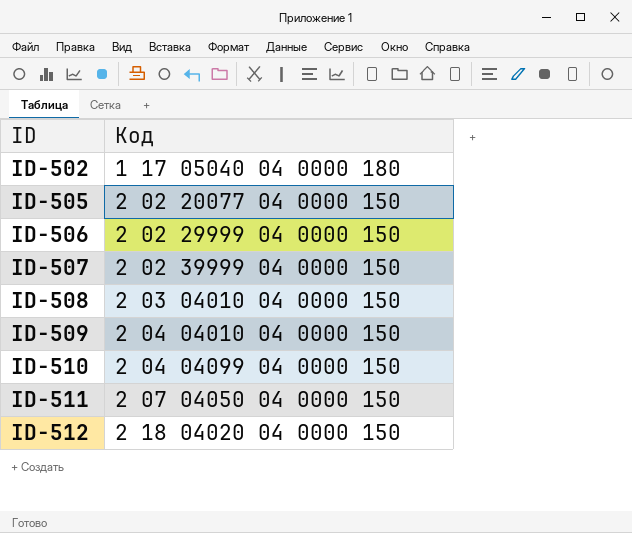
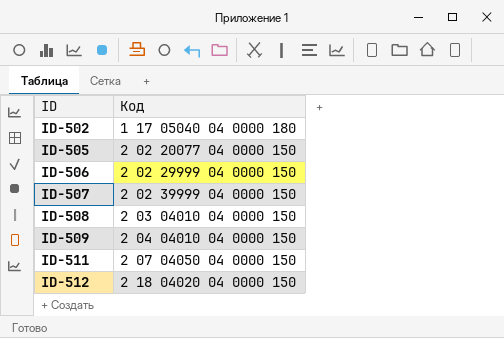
row ID-510: 2 04 04099 04 0000 150 -> none

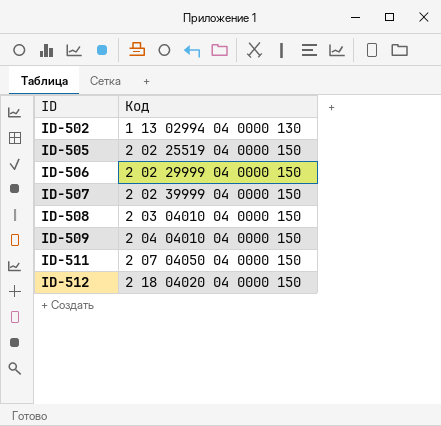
ID-502 | Код: 1 17 05040 04 0000 180 -> 1 13 02994 04 0000 130
ID-505 | Код: 2 02 20077 04 0000 150 -> 2 02 25519 04 0000 150

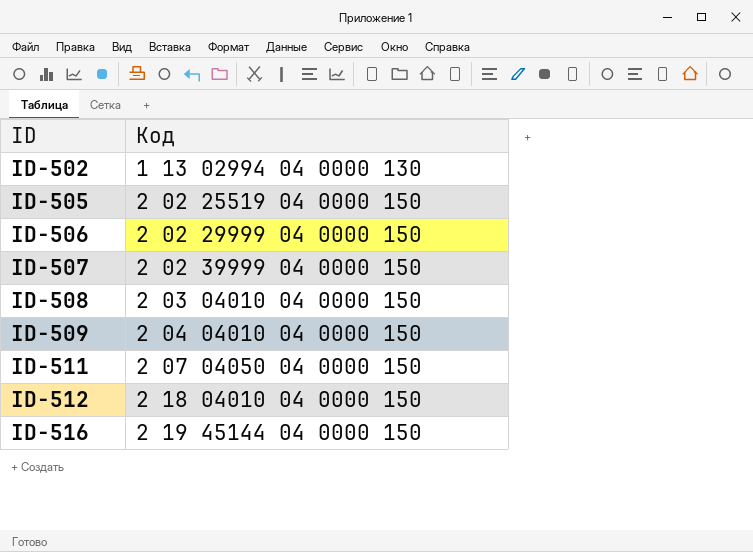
ID-512 | Код: 2 18 04020 04 0000 150 -> 2 18 04010 04 0000 150
row ID-516: none -> 2 19 45144 04 0000 150

